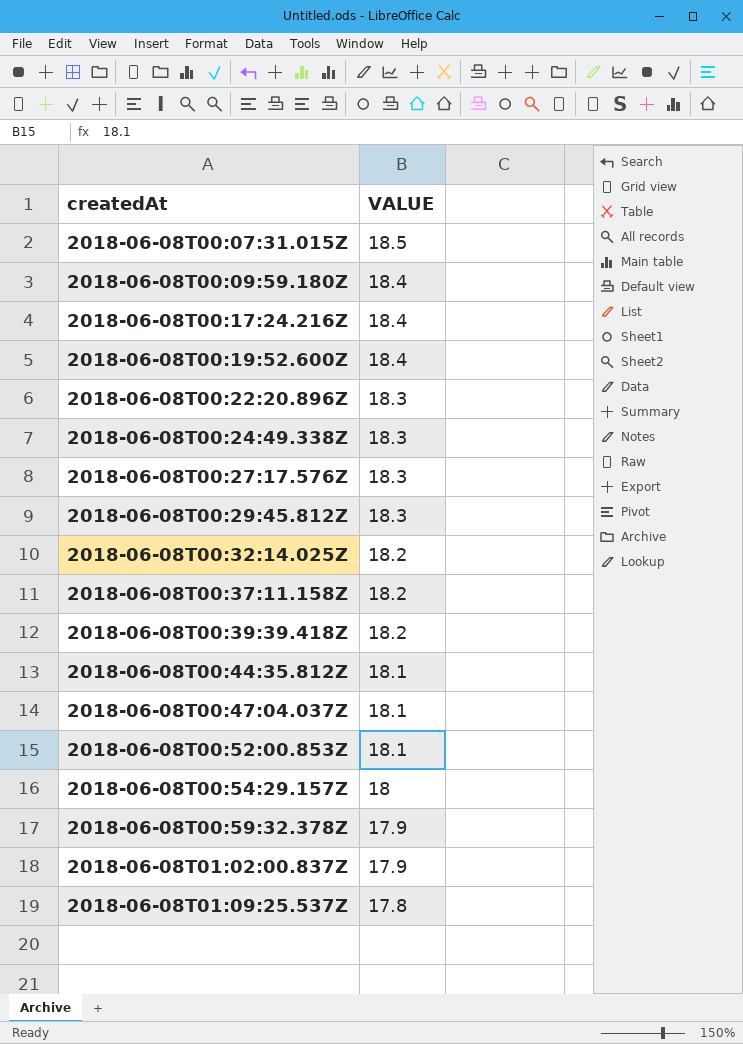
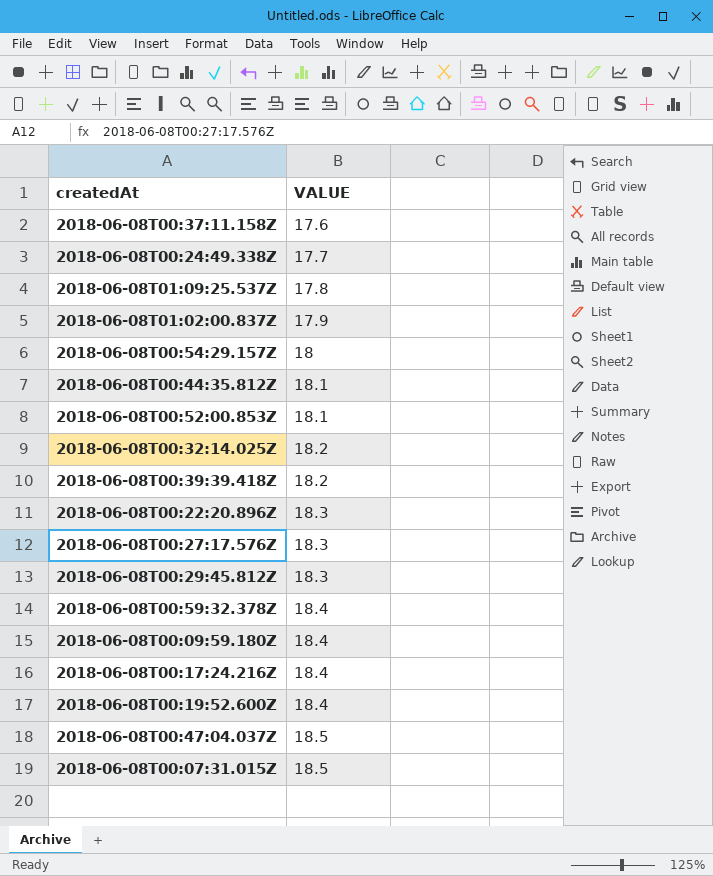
row order: createdAt ascending -> VALUE ascending
2018-06-08T00:37:11.158Z | VALUE: 18.2 -> 17.6
2018-06-08T00:24:49.338Z | VALUE: 18.3 -> 17.7
2018-06-08T00:59:32.378Z | VALUE: 17.9 -> 18.4
2018-06-08T00:47:04.037Z | VALUE: 18.1 -> 18.5

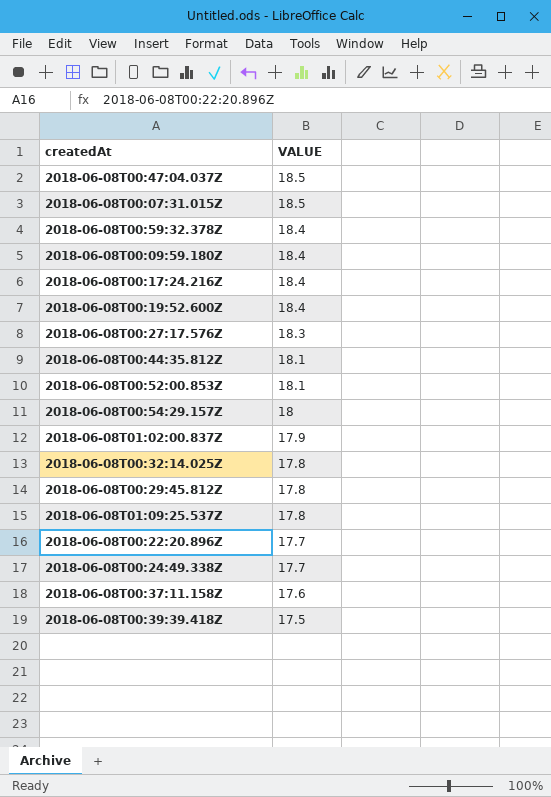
row order: VALUE ascending -> VALUE descending
2018-06-08T00:32:14.025Z | VALUE: 18.2 -> 17.8
2018-06-08T00:29:45.812Z | VALUE: 18.3 -> 17.8
2018-06-08T00:22:20.896Z | VALUE: 18.3 -> 17.7
2018-06-08T00:39:39.418Z | VALUE: 18.2 -> 17.5

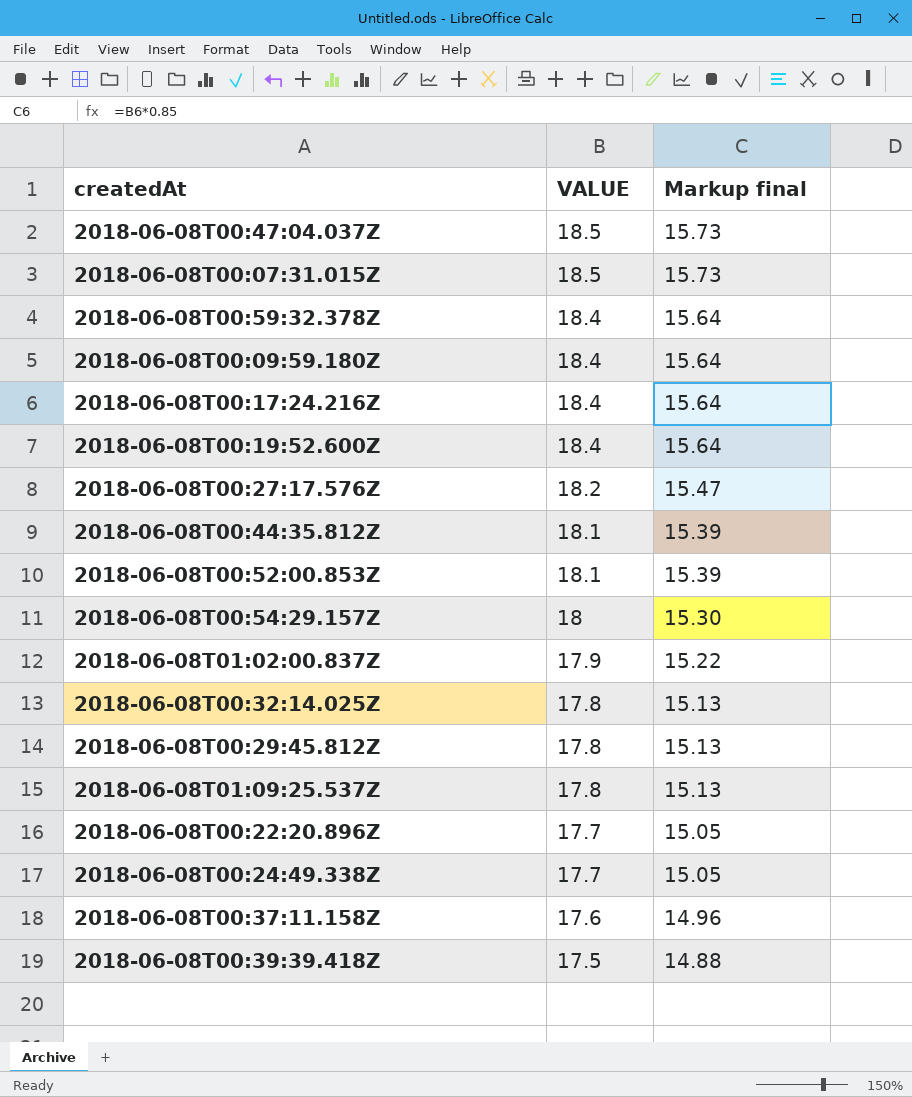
column Markup final | formula: none -> [VALUE] * 0.85
2018-06-08T00:27:17.576Z | VALUE: 18.3 -> 18.2

